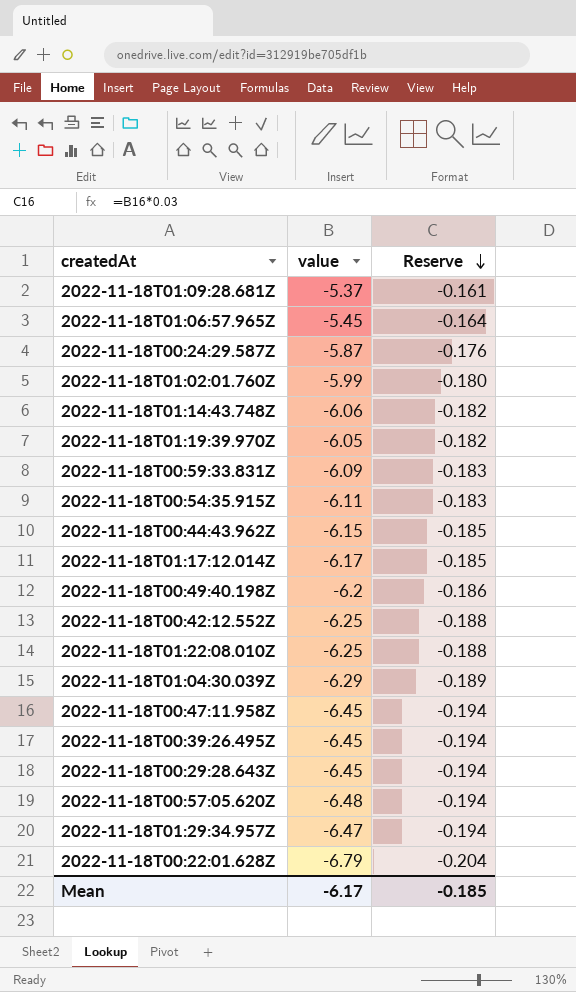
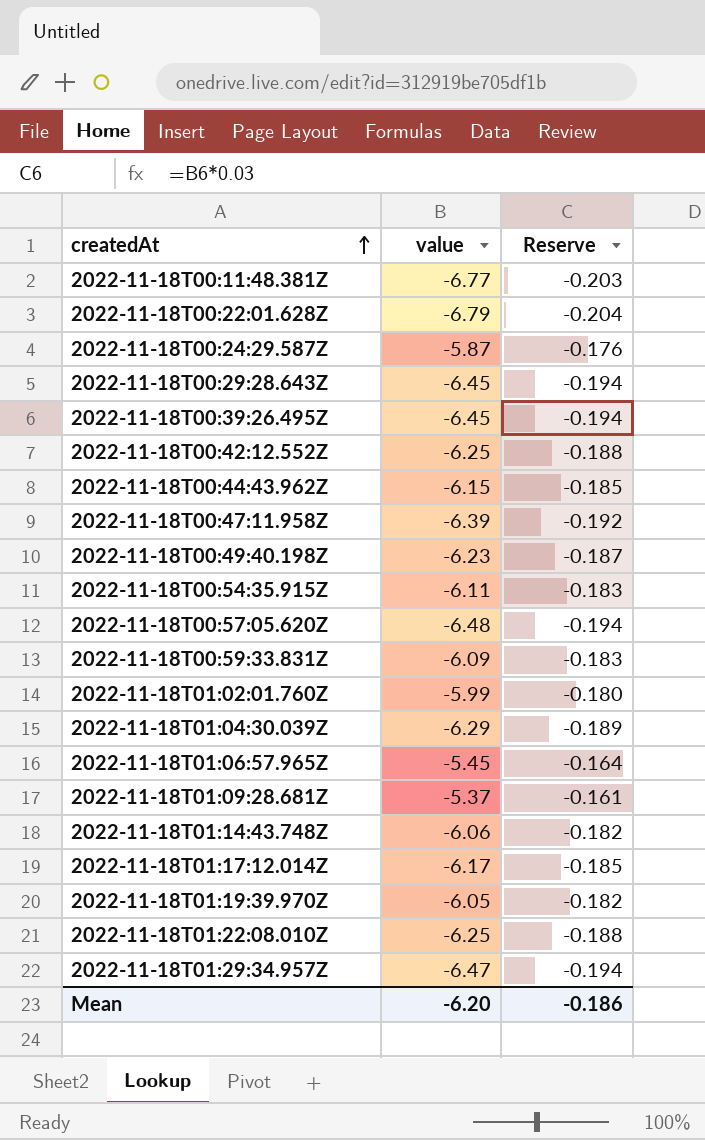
row order: Reserve descending -> createdAt ascending
row 2022-11-18T00:11:48.381Z: none -> -6.77 | -0.203
2022-11-18T00:47:11.958Z | value: -6.45 -> -6.39
2022-11-18T00:47:11.958Z | Reserve: -0.194 -> -0.192
2022-11-18T00:49:40.198Z | value: -6.2 -> -6.23
2022-11-18T00:49:40.198Z | Reserve: -0.186 -> -0.187
Mean | value: -6.17 -> -6.20
Mean | Reserve: -0.185 -> -0.186

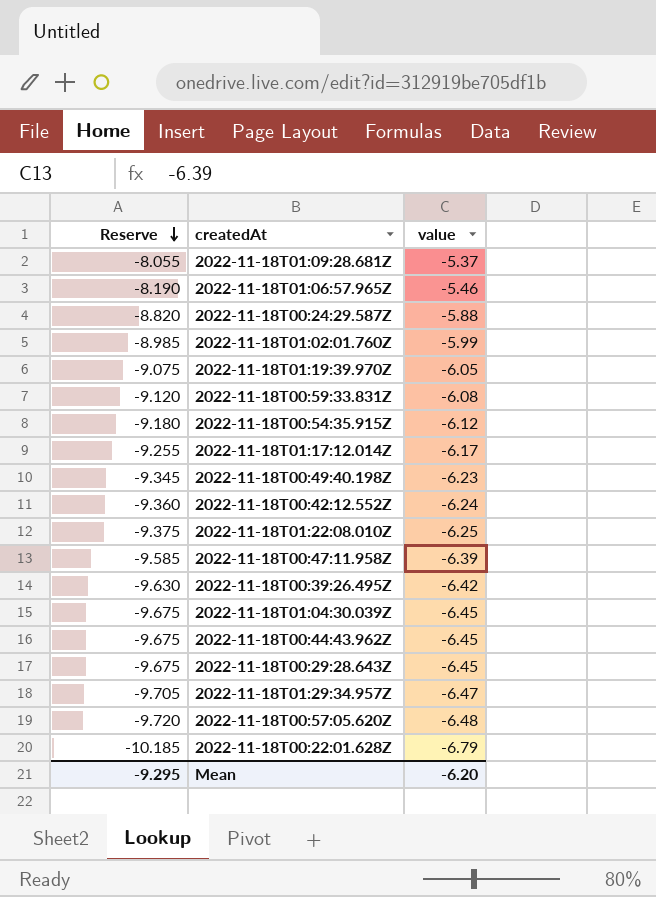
row order: createdAt ascending -> Reserve descending
column Reserve | formula: [value] * 0.03 -> [value] * 1.5
column Reserve | position: 3 -> 1
row 2022-11-18T00:11:48.381Z: -6.77 | -0.203 -> none
row 2022-11-18T01:14:43.748Z: -6.06 | -0.182 -> none
2022-11-18T01:06:57.965Z | value: -5.45 -> -5.46
2022-11-18T00:24:29.587Z | value: -5.87 -> -5.88
2022-11-18T00:59:33.831Z | value: -6.09 -> -6.08
2022-11-18T00:54:35.915Z | value: -6.11 -> -6.12
2022-11-18T00:42:12.552Z | value: -6.25 -> -6.24
2022-11-18T00:39:26.495Z | value: -6.45 -> -6.42
2022-11-18T01:04:30.039Z | value: -6.29 -> -6.45
2022-11-18T00:44:43.962Z | value: -6.15 -> -6.45
Mean | Reserve: -0.186 -> -9.295

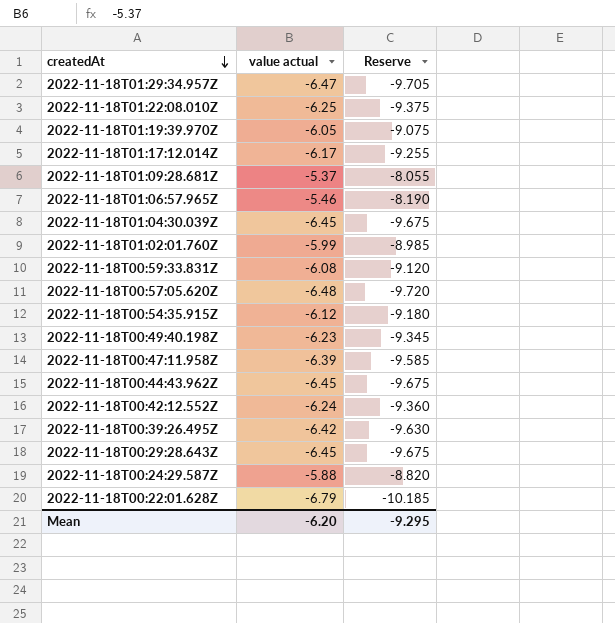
row order: Reserve descending -> createdAt descending
column name: value -> value actual
column Reserve | position: 1 -> 3

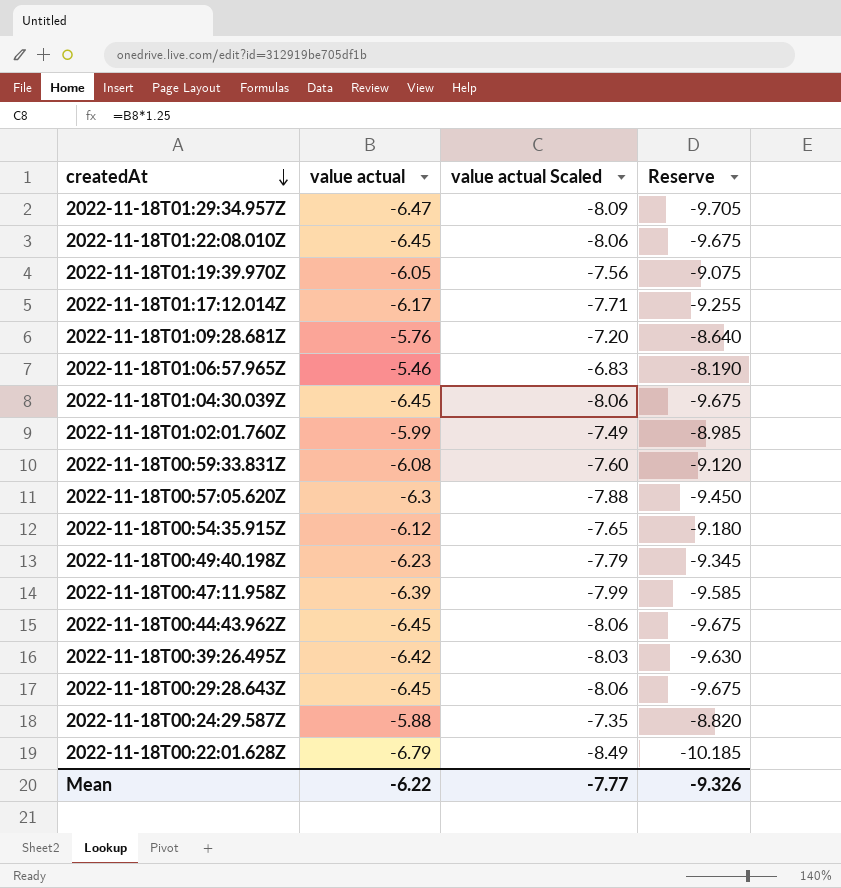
column value actual Scaled | formula: none -> [value actual] * 1.25
row 2022-11-18T00:42:12.552Z: -6.24 | -9.360 -> none
2022-11-18T01:22:08.010Z | value actual: -6.25 -> -6.45
2022-11-18T01:22:08.010Z | Reserve: -9.375 -> -9.675
2022-11-18T01:09:28.681Z | value actual: -5.37 -> -5.76
2022-11-18T01:09:28.681Z | Reserve: -8.055 -> -8.640
2022-11-18T00:57:05.620Z | value actual: -6.48 -> -6.3
2022-11-18T00:57:05.620Z | Reserve: -9.720 -> -9.450
Mean | value actual: -6.20 -> -6.22
Mean | Reserve: -9.295 -> -9.326

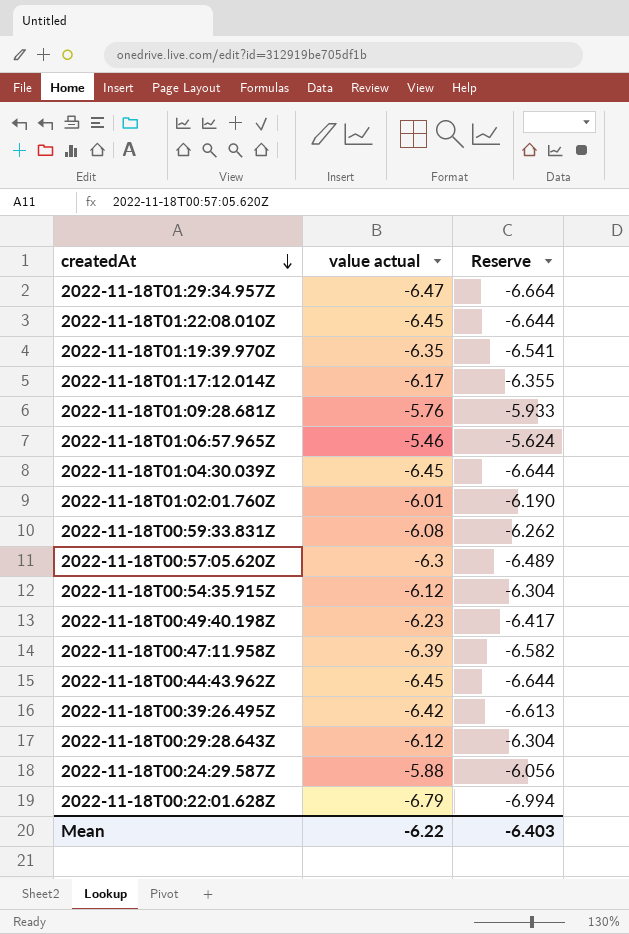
column value actual Scaled | formula: [value actual] * 1.25 -> none
column Reserve | formula: [value actual] * 1.5 -> [value actual] * 1.03
2022-11-18T01:19:39.970Z | value actual: -6.05 -> -6.35
2022-11-18T01:02:01.760Z | value actual: -5.99 -> -6.01
2022-11-18T00:29:28.643Z | value actual: -6.45 -> -6.12
Mean | Reserve: -9.326 -> -6.403

